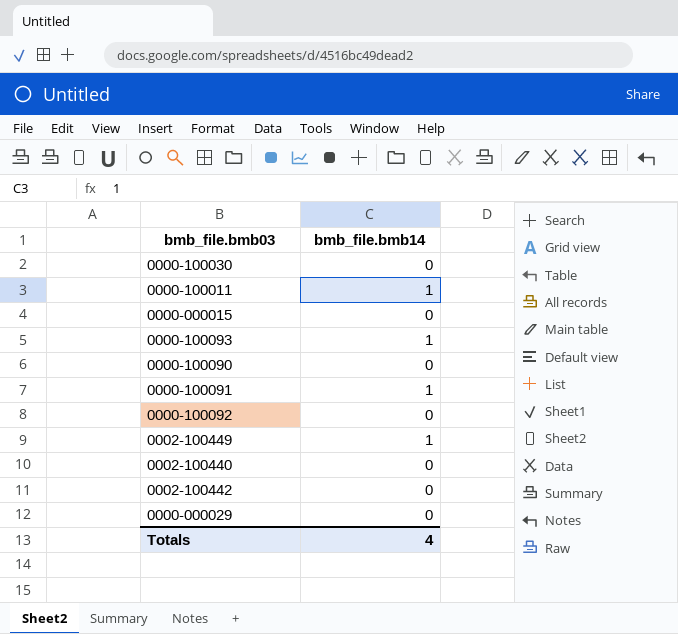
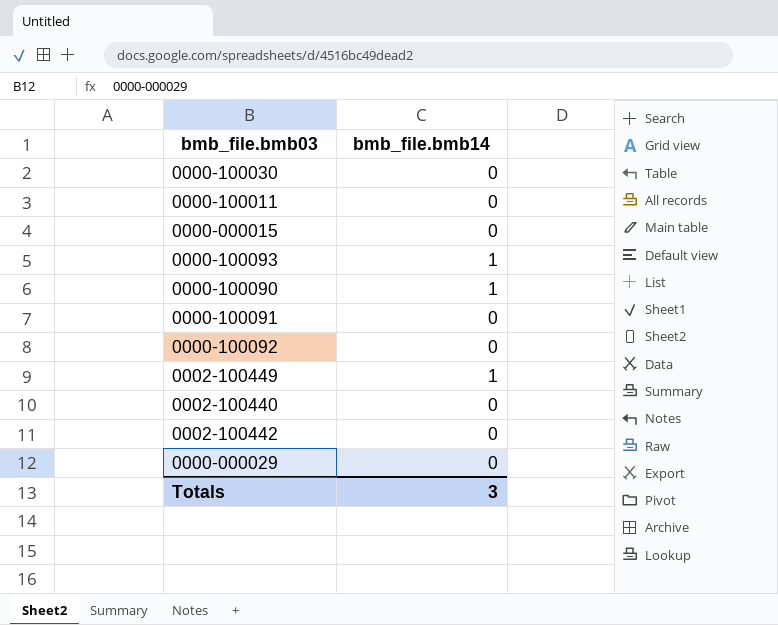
0000-100011 | bmb_file.bmb14: 1 -> 0
0000-100090 | bmb_file.bmb14: 0 -> 1
0000-100091 | bmb_file.bmb14: 1 -> 0
Totals | bmb_file.bmb14: 4 -> 3

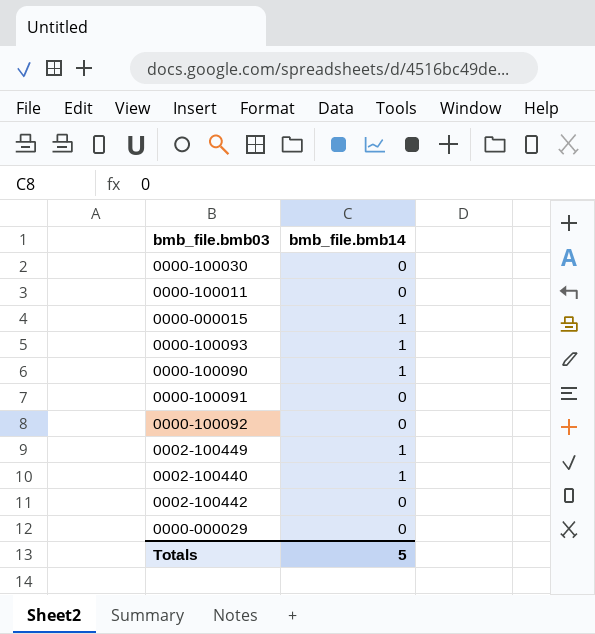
0000-000015 | bmb_file.bmb14: 0 -> 1
0002-100440 | bmb_file.bmb14: 0 -> 1
Totals | bmb_file.bmb14: 3 -> 5

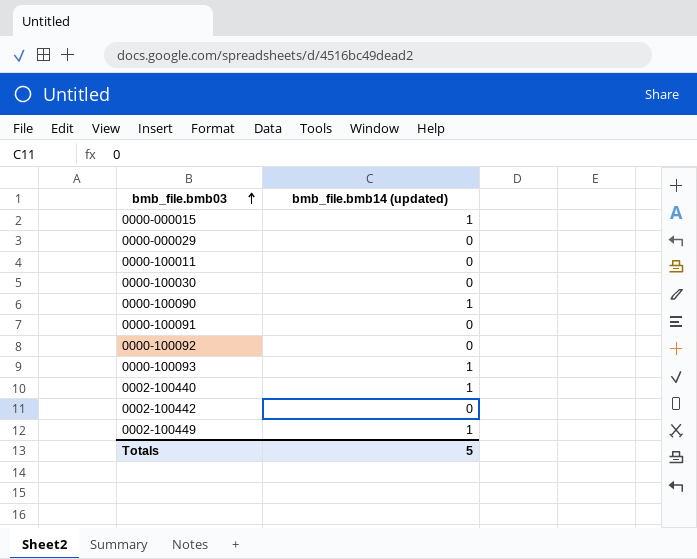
row order: none -> bmb_file.bmb03 ascending
column name: bmb_file.bmb14 -> bmb_file.bmb14 (updated)

